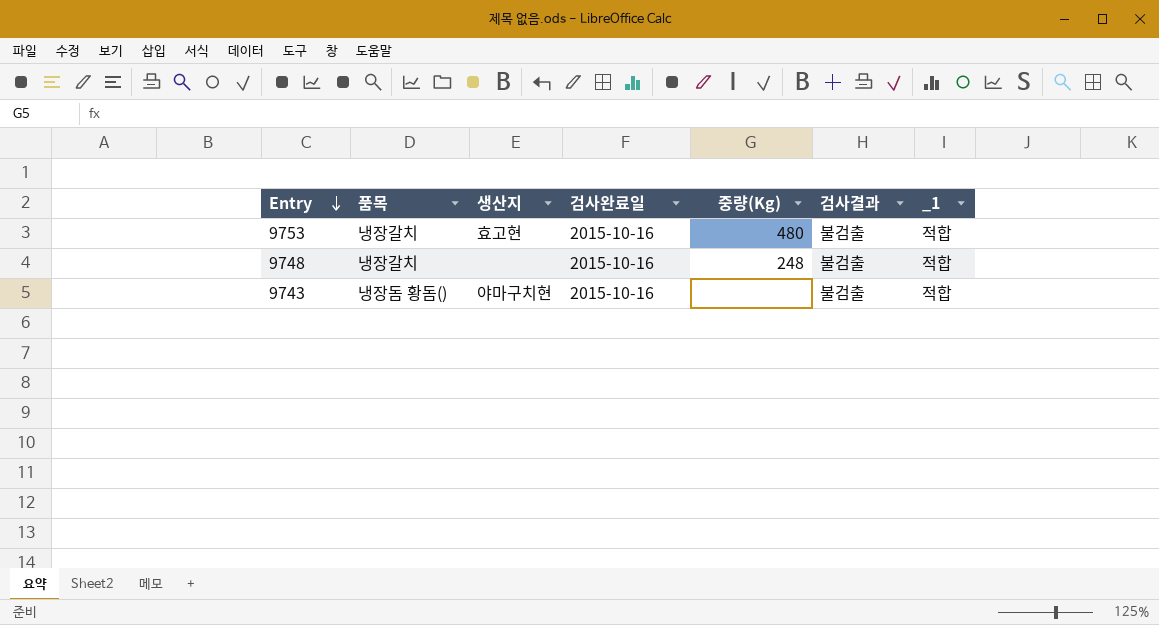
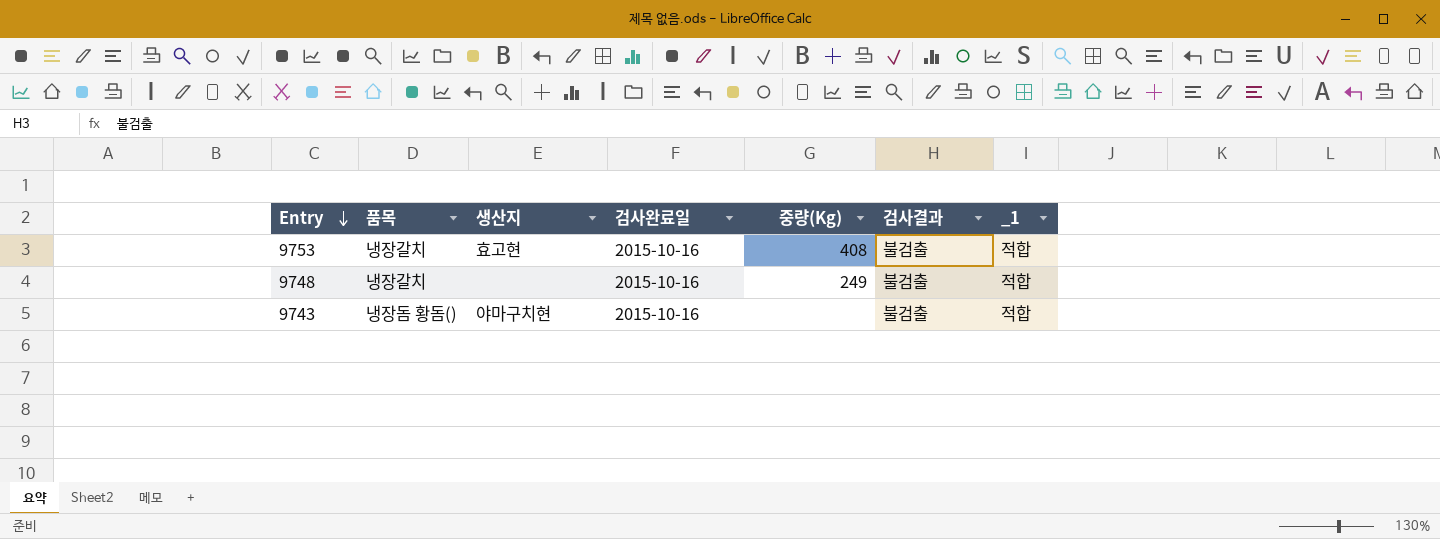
9753 | 중량(Kg): 480 -> 408
9748 | 중량(Kg): 248 -> 249

